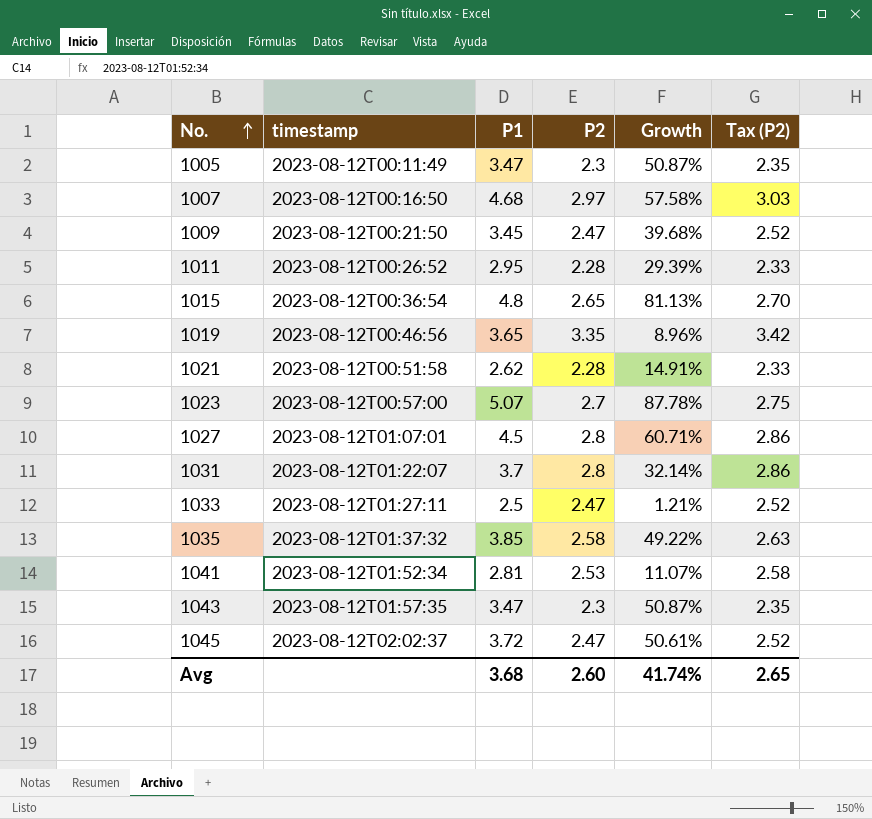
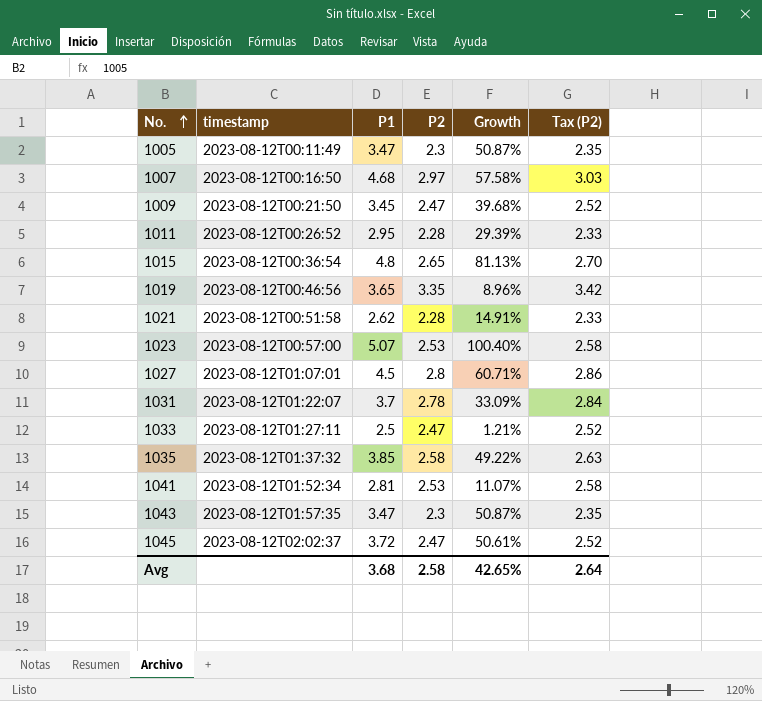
1023 | P2: 2.7 -> 2.53
1023 | Growth: 87.78% -> 100.40%
1023 | Tax (P2): 2.75 -> 2.58
1031 | P2: 2.8 -> 2.78
1031 | Growth: 32.14% -> 33.09%
1031 | Tax (P2): 2.86 -> 2.84
Avg | P2: 2.60 -> 2.58
Avg | Growth: 41.74% -> 42.65%
Avg | Tax (P2): 2.65 -> 2.64

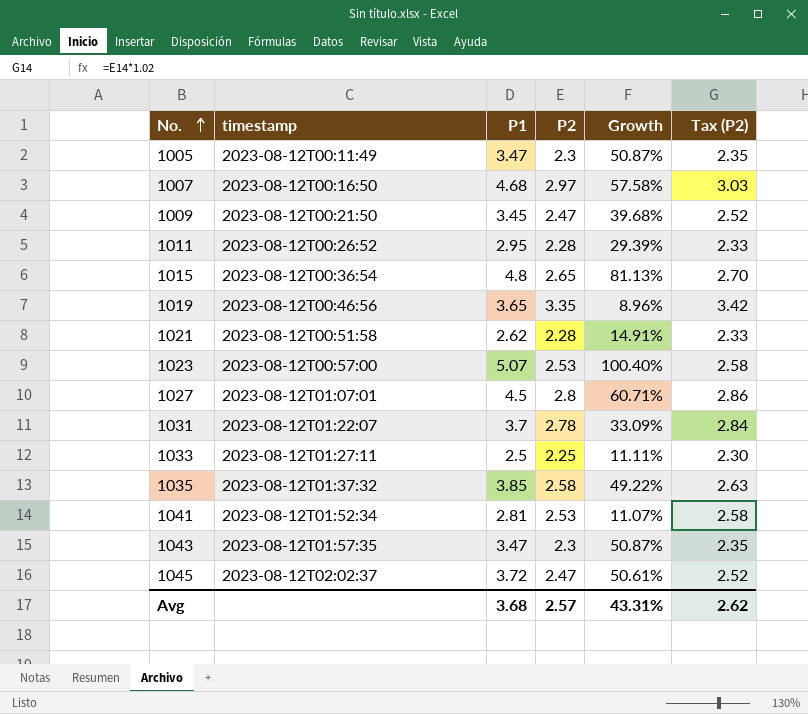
1033 | P2: 2.47 -> 2.25
1033 | Growth: 1.21% -> 11.11%
1033 | Tax (P2): 2.52 -> 2.30
Avg | P2: 2.58 -> 2.57
Avg | Growth: 42.65% -> 43.31%
Avg | Tax (P2): 2.64 -> 2.62

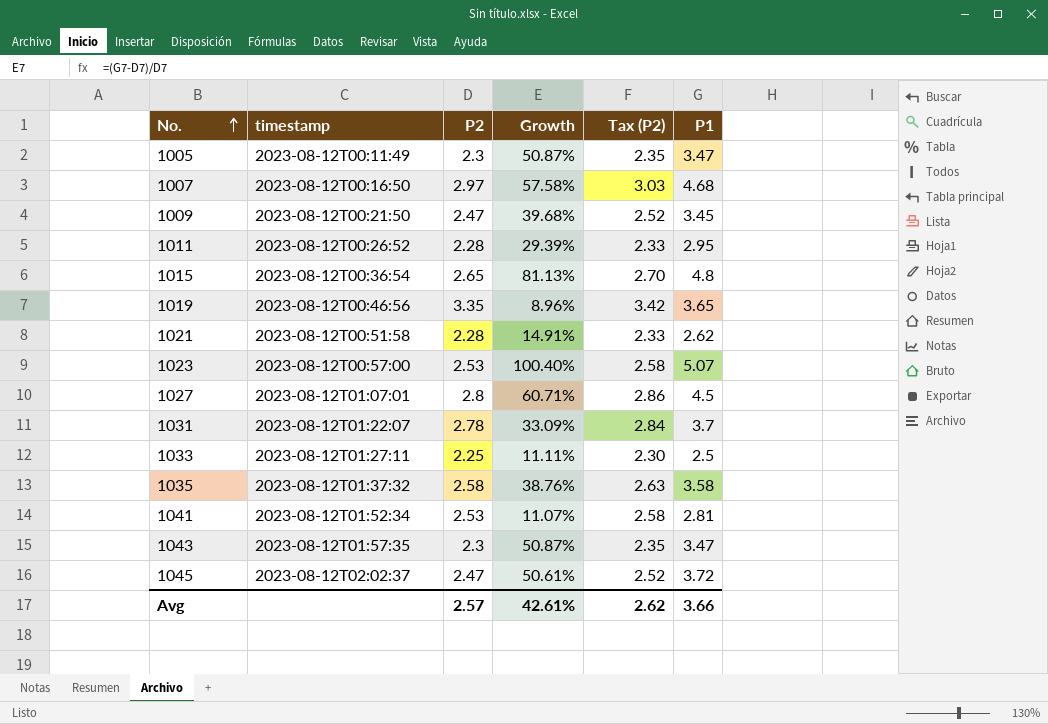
column P1 | position: 3 -> 6
1035 | Growth: 49.22% -> 38.76%
1035 | P1: 3.85 -> 3.58
Avg | Growth: 43.31% -> 42.61%
Avg | P1: 3.68 -> 3.66

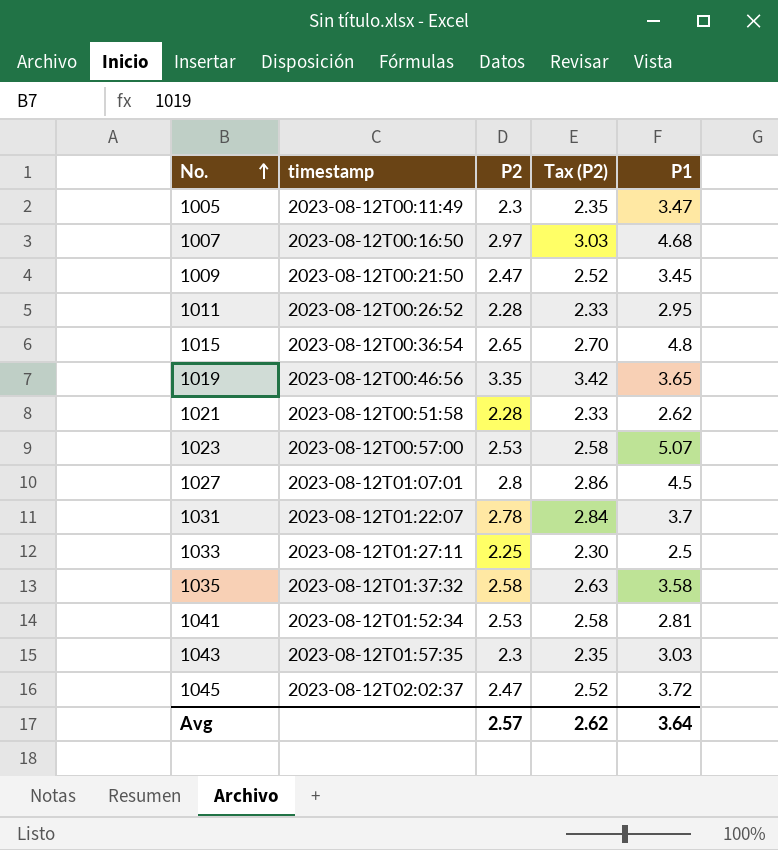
column Growth | formula: ([P1] - [P2]) / [P2] -> none
1043 | P1: 3.47 -> 3.03
Avg | P1: 3.66 -> 3.64

